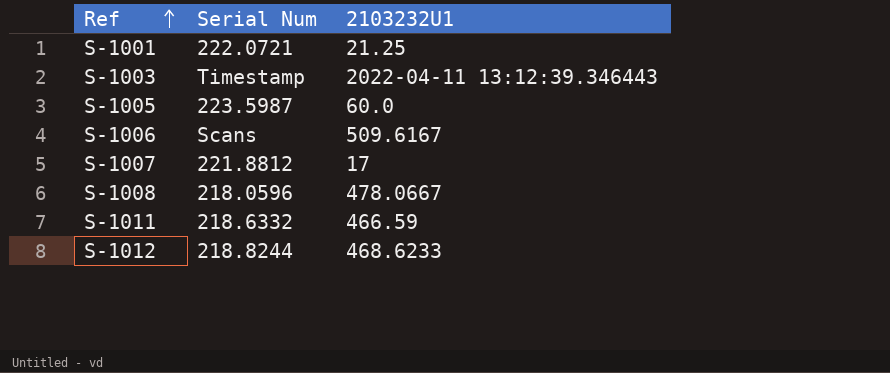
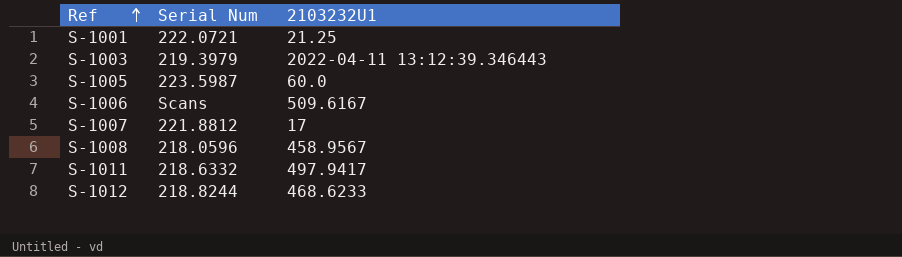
S-1003 | Serial Num: Timestamp -> 219.3979
S-1008 | 2103232U1: 478.0667 -> 458.9567
S-1011 | 2103232U1: 466.59 -> 497.9417

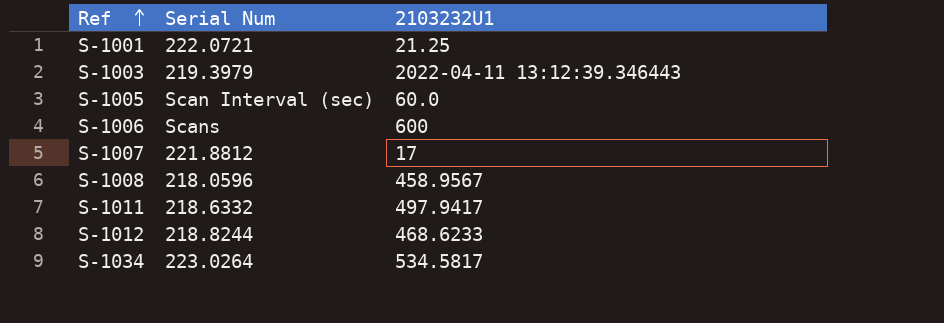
S-1005 | Serial Num: 223.5987 -> Scan Interval (sec)
S-1006 | 2103232U1: 509.6167 -> 600
row S-1034: none -> 223.0264 | 534.5817

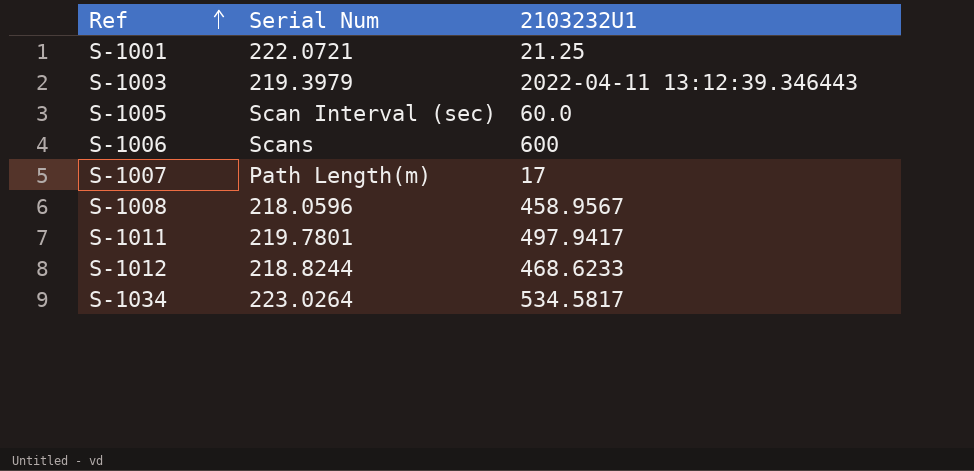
S-1007 | Serial Num: 221.8812 -> Path Length(m)
S-1011 | Serial Num: 218.6332 -> 219.7801

